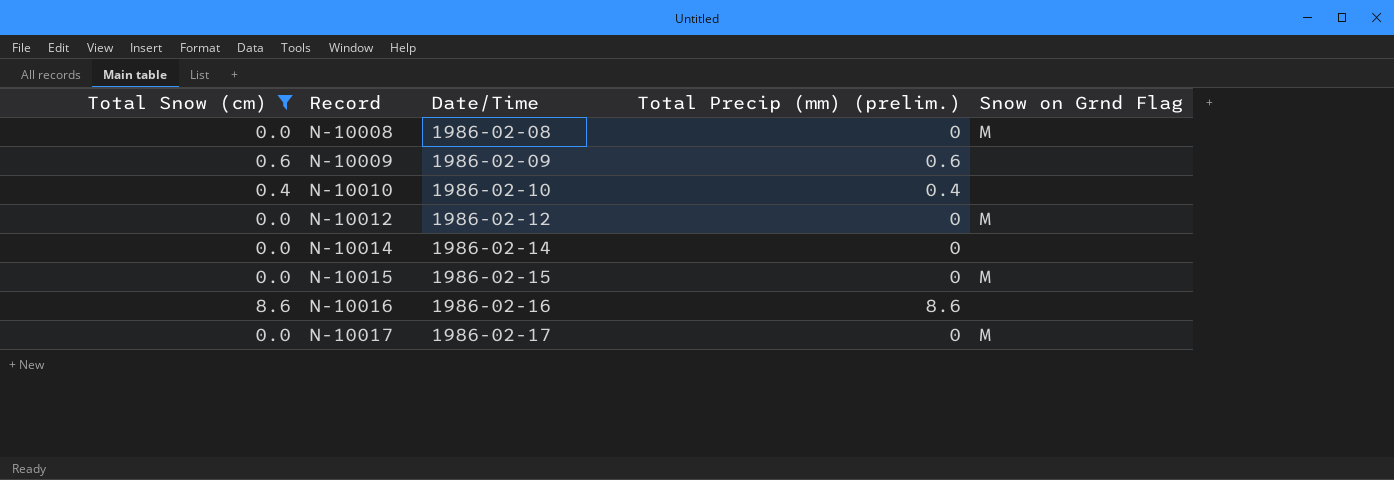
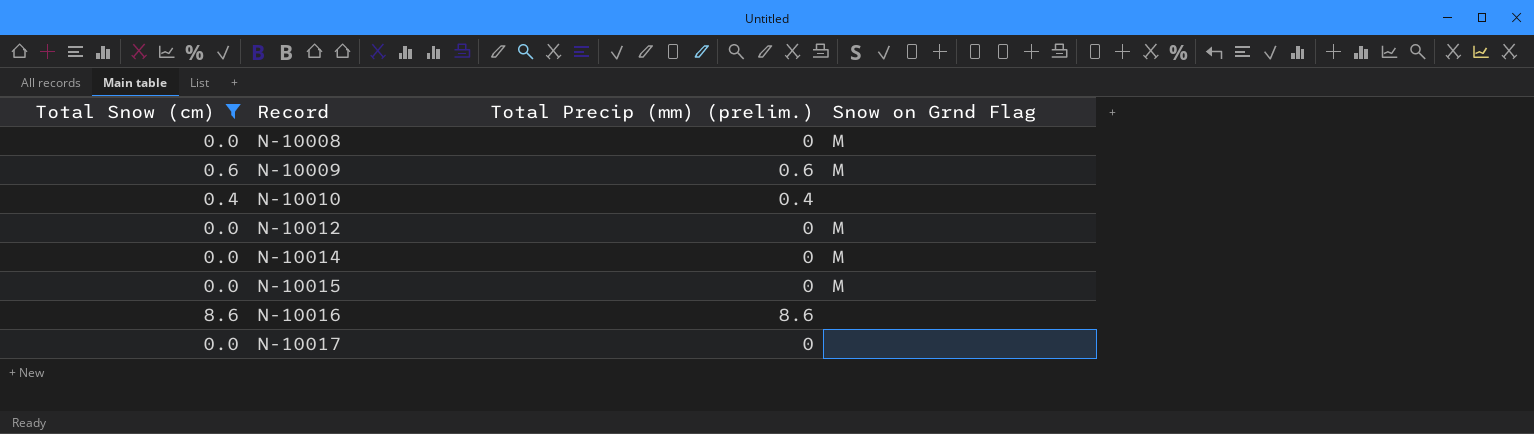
column Date/Time | position: 3 -> none
N-10009 | Snow on Grnd Flag: none -> M
N-10014 | Snow on Grnd Flag: none -> M
N-10017 | Snow on Grnd Flag: M -> none

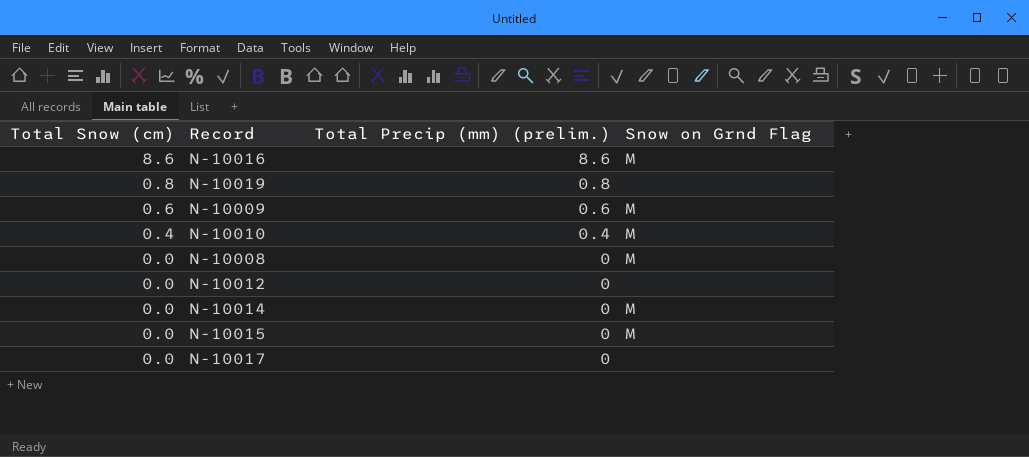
filter: Total Snow (cm) != 0.8 -> none
row order: Record ascending -> Total Snow (cm) descending
N-10016 | Snow on Grnd Flag: none -> M
N-10010 | Snow on Grnd Flag: none -> M
N-10012 | Snow on Grnd Flag: M -> none

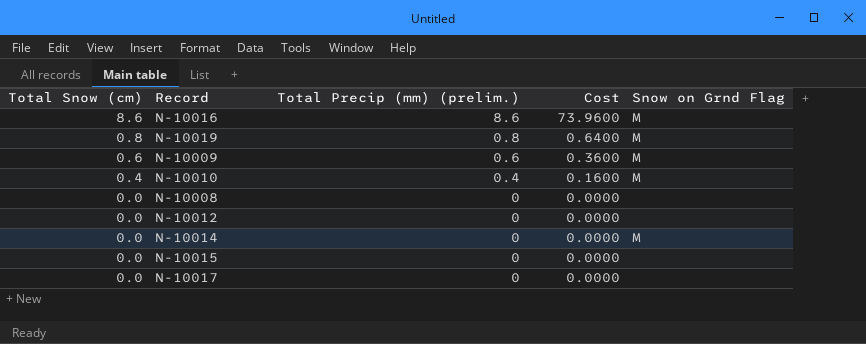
column Cost | formula: none -> [Total Snow (cm)] * [Total Precip (mm) (prelim.)]
N-10019 | Snow on Grnd Flag: none -> M
N-10008 | Snow on Grnd Flag: M -> none
N-10015 | Snow on Grnd Flag: M -> none

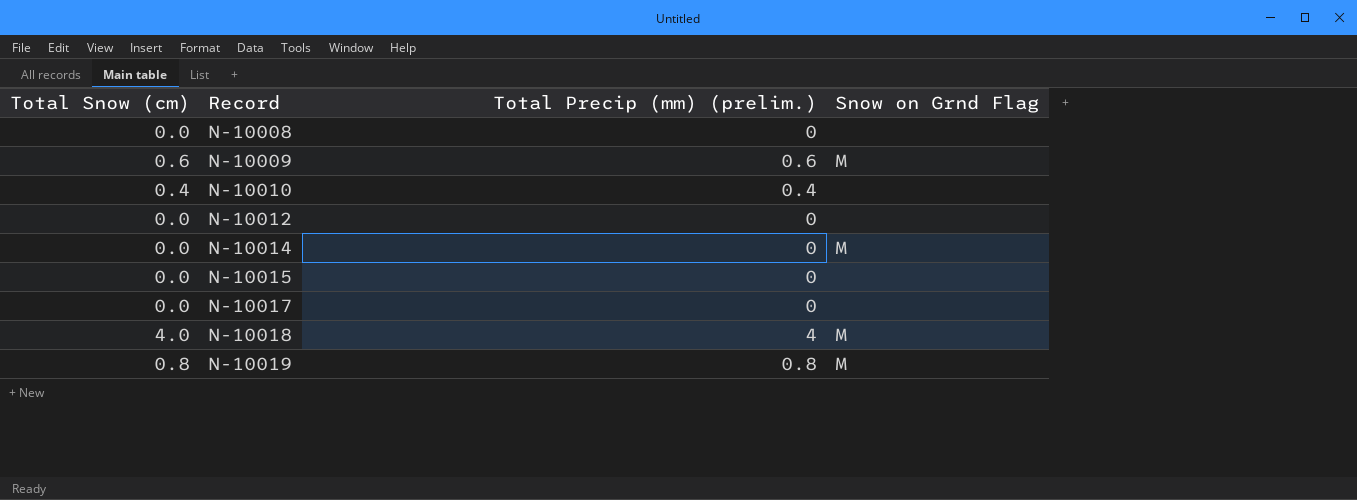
row order: Total Snow (cm) descending -> Record ascending
column Cost | formula: [Total Snow (cm)] * [Total Precip (mm) (prelim.)] -> none
row N-10016: 8.6 | 8.6 | 73.9600 | M -> none
N-10010 | Snow on Grnd Flag: M -> none
row N-10018: none -> 4.0 | 4 | M

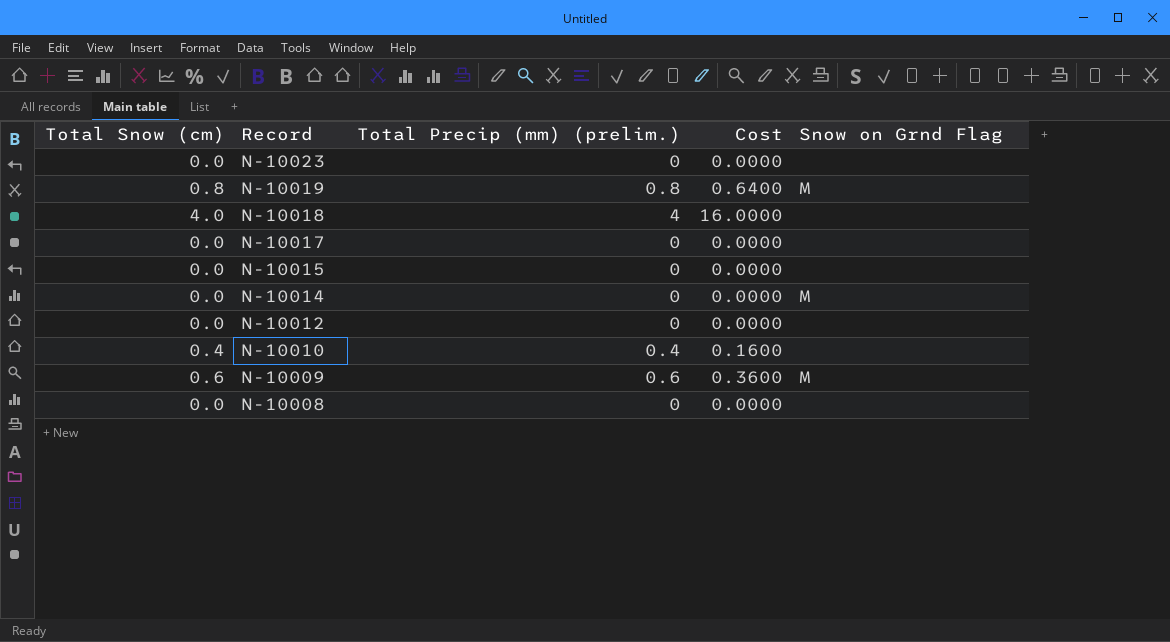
row order: Record ascending -> Record descending
column Cost | formula: none -> [Total Snow (cm)] * [Total Precip (mm) (prelim.)]
row N-10023: none -> 0.0 | 0 | 0.0000 | none
N-10018 | Snow on Grnd Flag: M -> none

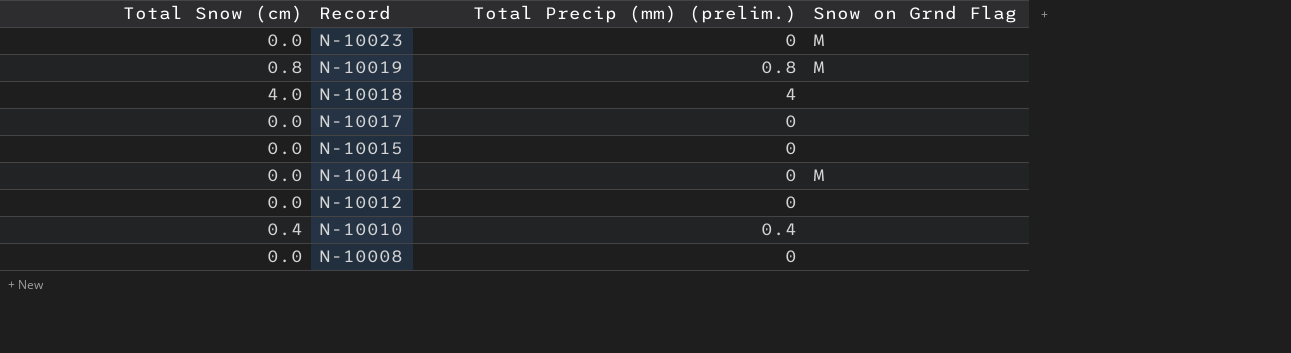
column Cost | formula: [Total Snow (cm)] * [Total Precip (mm) (prelim.)] -> none
row N-10009: 0.6 | 0.6 | 0.3600 | M -> none
N-10023 | Snow on Grnd Flag: none -> M

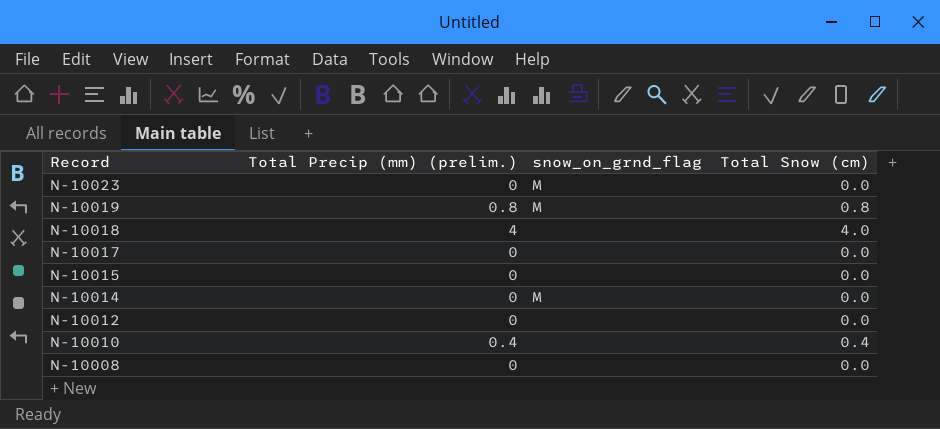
column name: Snow on Grnd Flag -> snow_on_grnd_flag
column Total Snow (cm) | position: 1 -> 4

